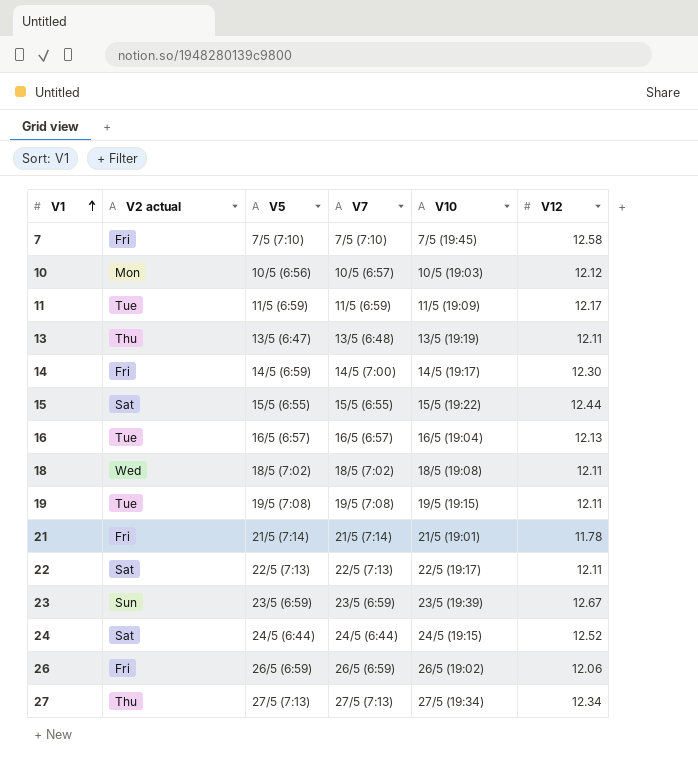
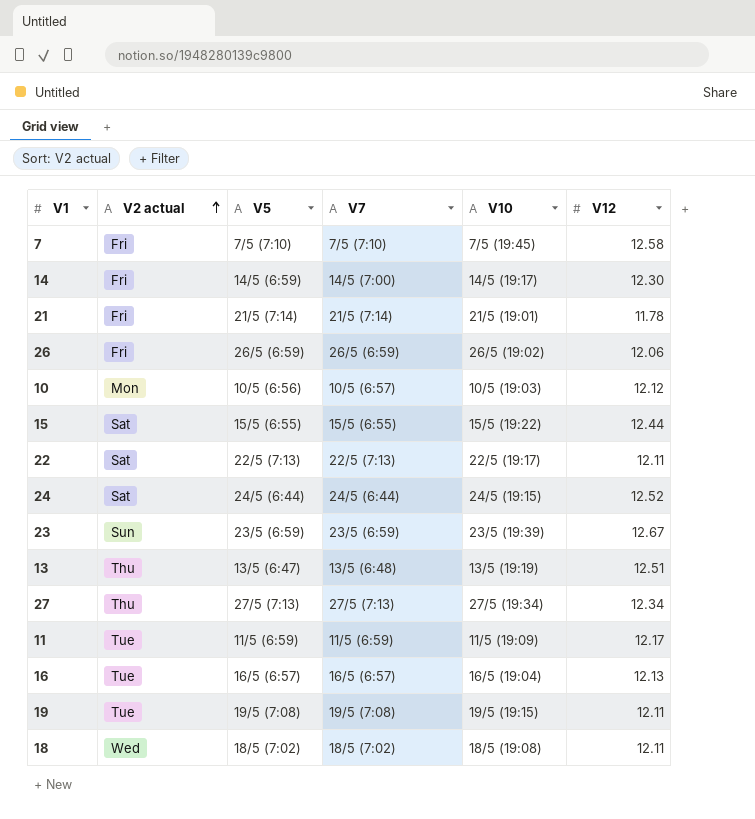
row order: V1 ascending -> V2 actual ascending
13 | V12: 12.11 -> 12.51

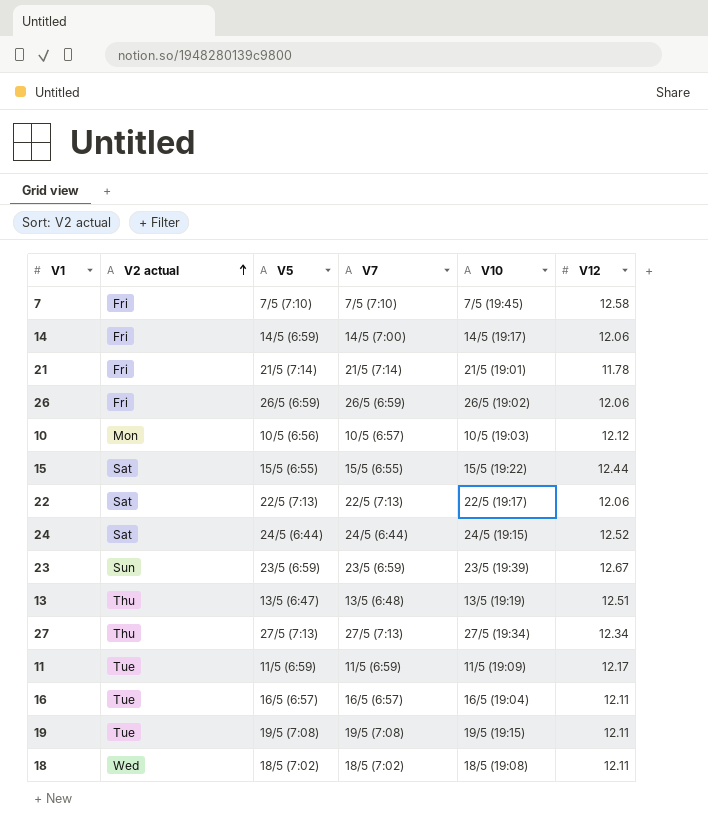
14 | V12: 12.30 -> 12.06
22 | V12: 12.11 -> 12.06
16 | V12: 12.13 -> 12.11

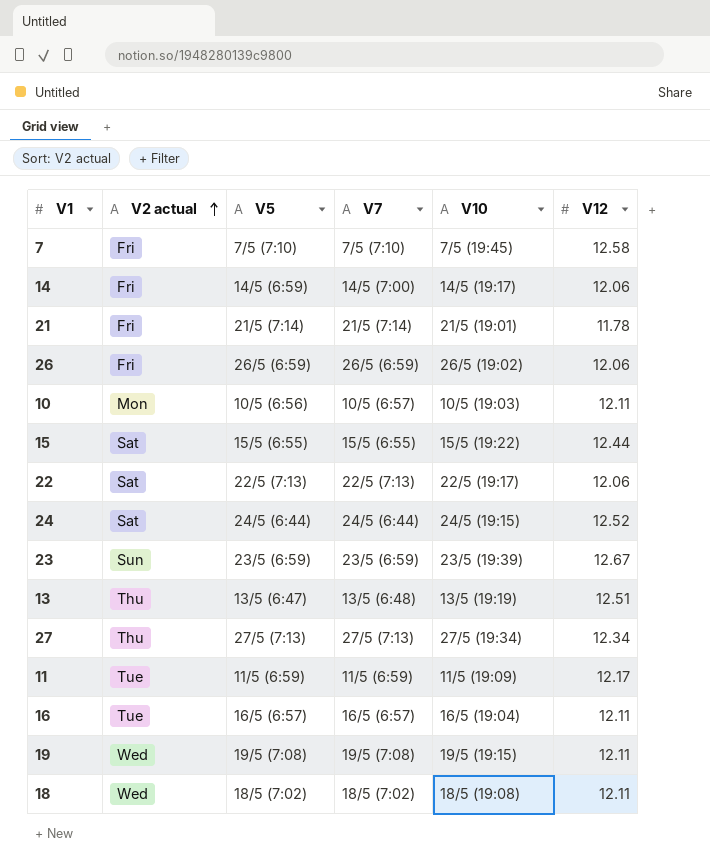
10 | V12: 12.12 -> 12.11
19 | V2 actual: Tue -> Wed

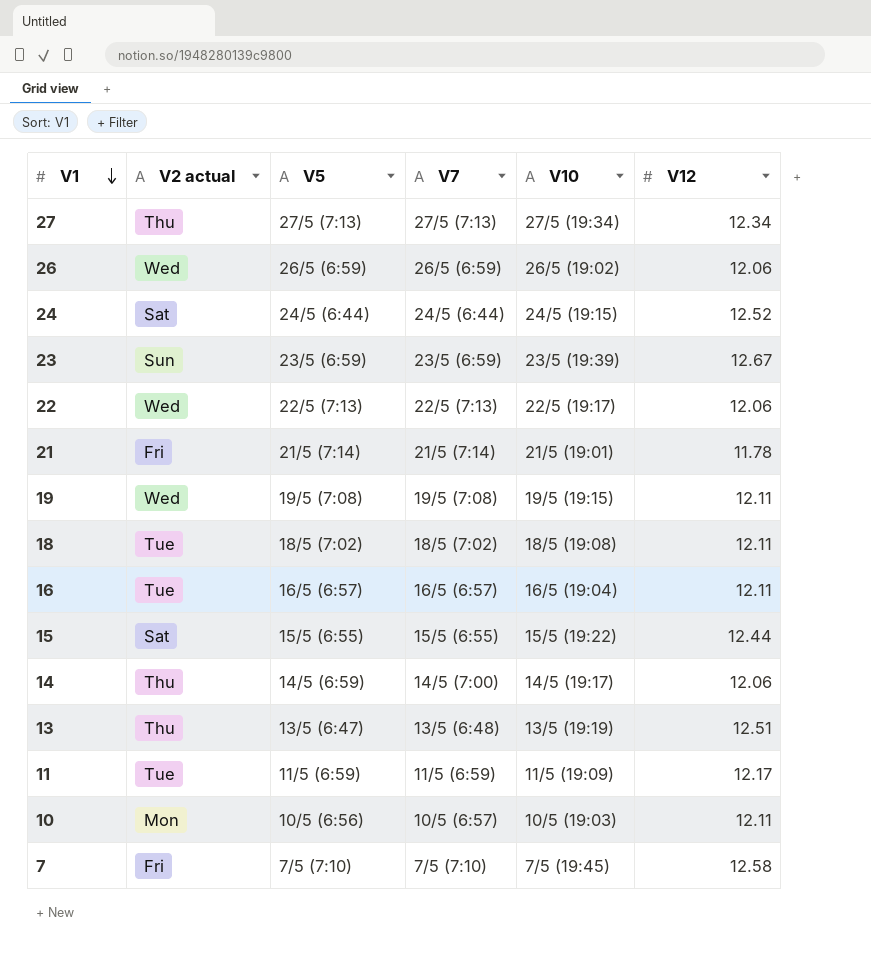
row order: V2 actual ascending -> V1 descending
26 | V2 actual: Fri -> Wed
22 | V2 actual: Sat -> Wed
18 | V2 actual: Wed -> Tue
14 | V2 actual: Fri -> Thu

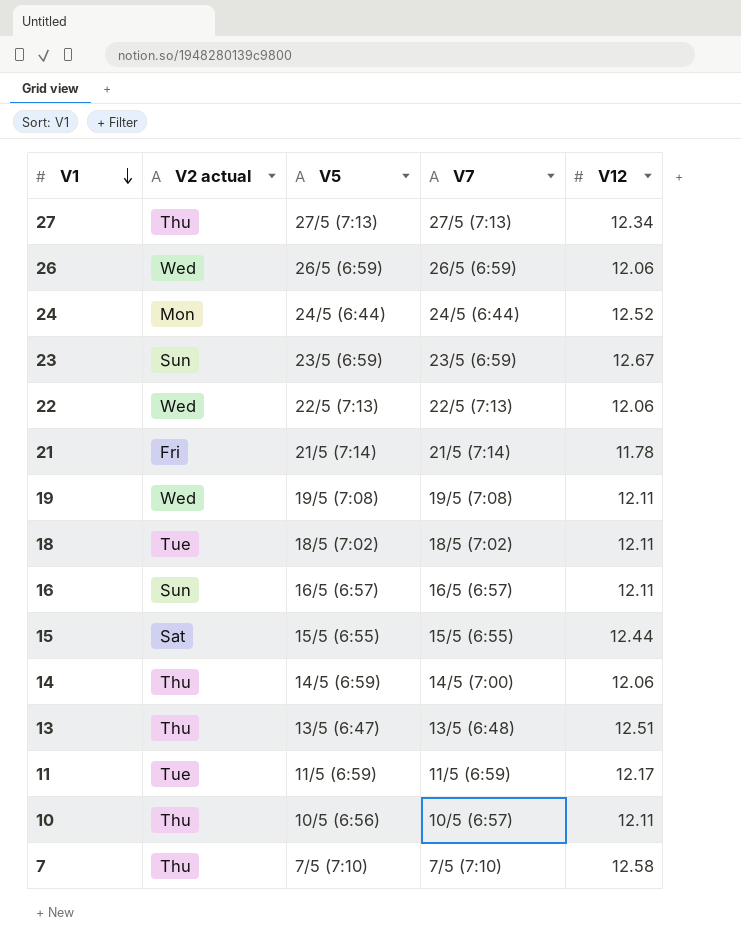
column V10 | position: 5 -> none
24 | V2 actual: Sat -> Mon
16 | V2 actual: Tue -> Sun
10 | V2 actual: Mon -> Thu
7 | V2 actual: Fri -> Thu

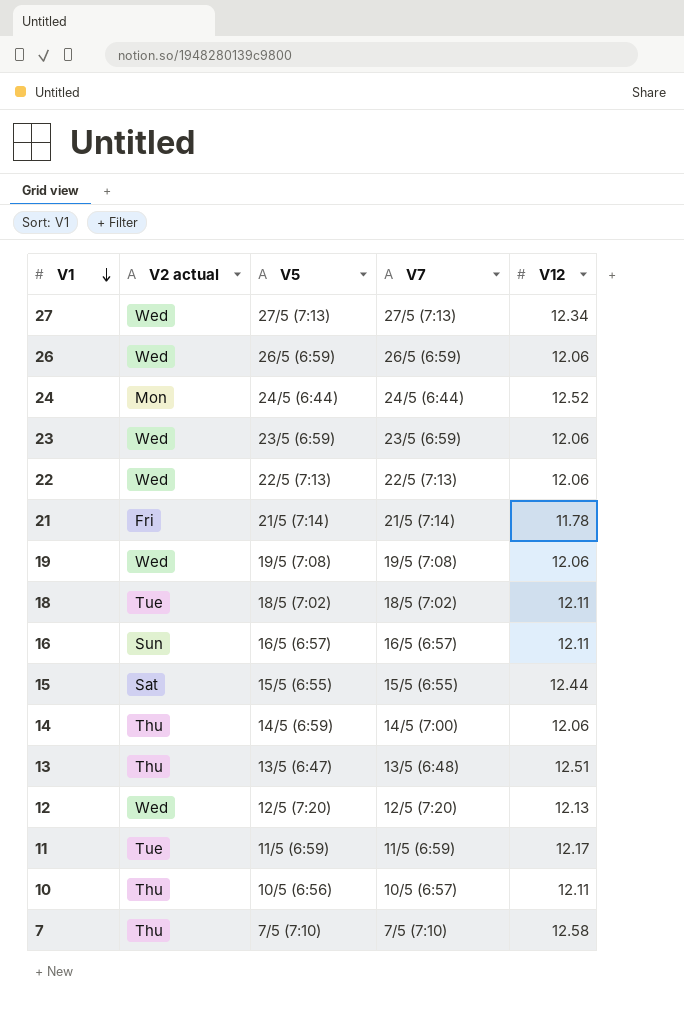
27 | V2 actual: Thu -> Wed
23 | V2 actual: Sun -> Wed
23 | V12: 12.67 -> 12.06
19 | V12: 12.11 -> 12.06
row 12: none -> Wed | 12/5 (7:20) | 12/5 (7:20) | 12.13

